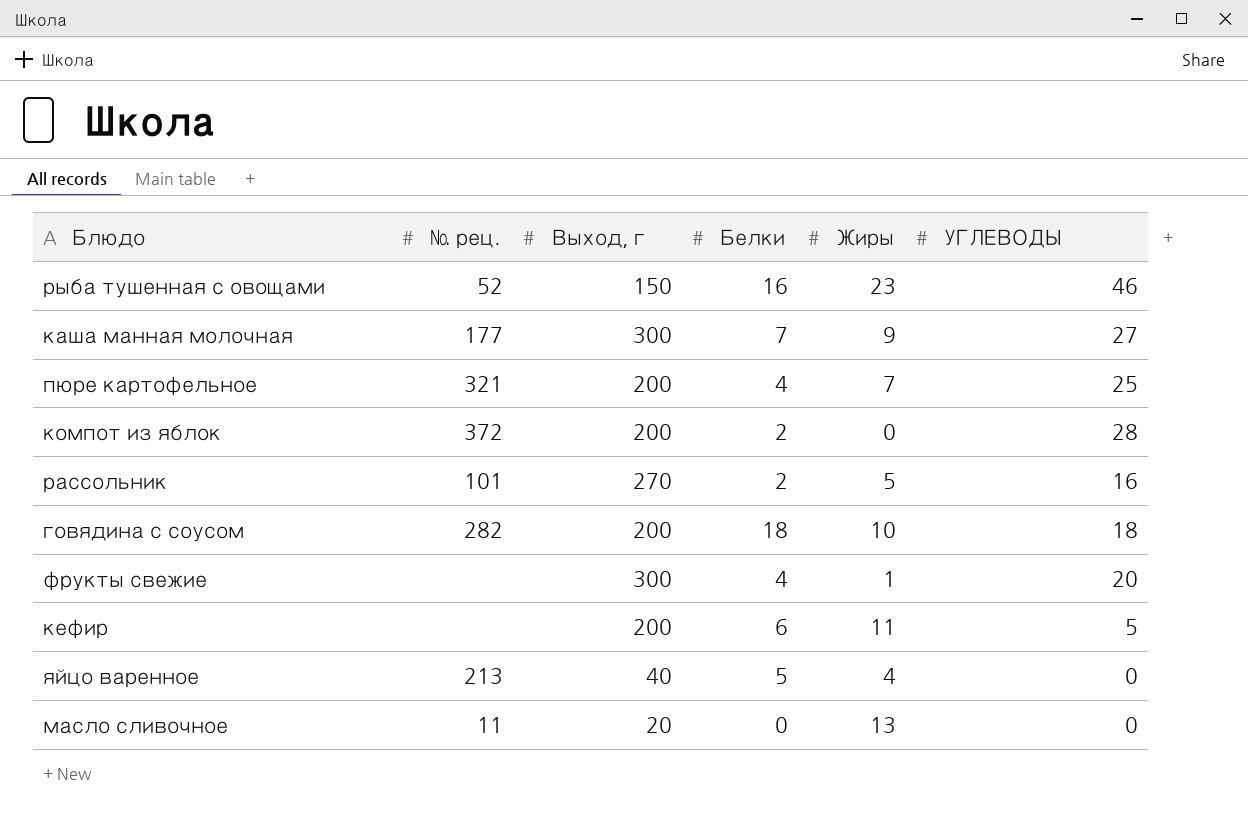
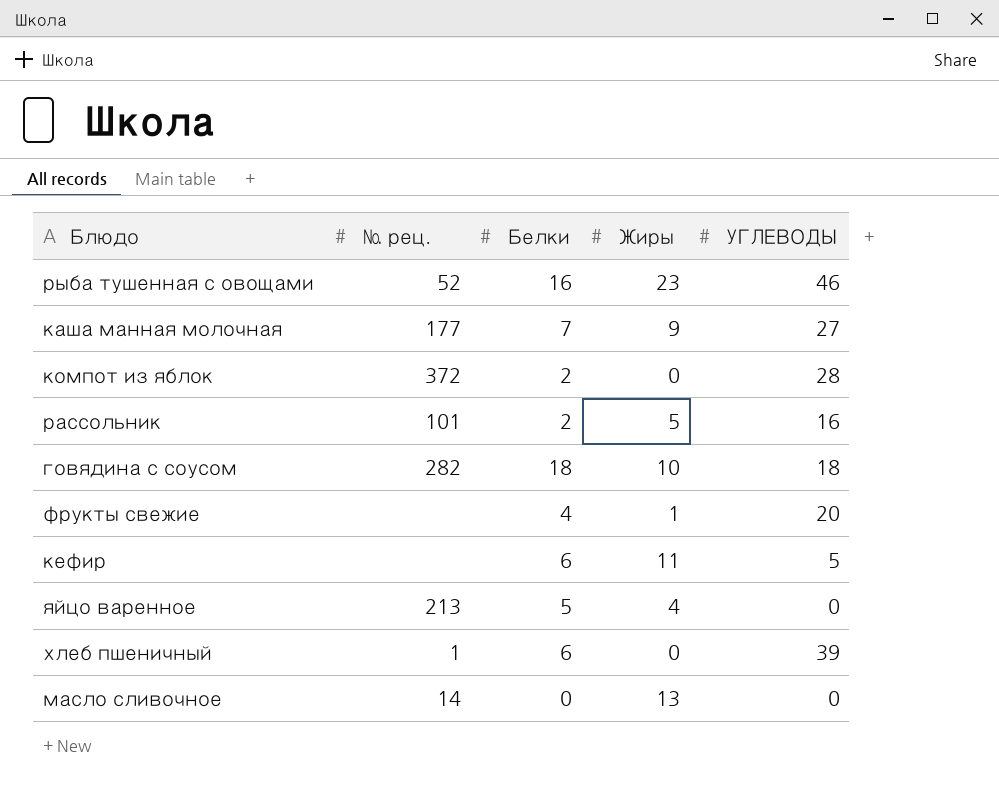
column Выход, г | position: 3 -> none
row пюре картофельное: 321 | 200 | 4 | 7 | 25 -> none
row хлеб пшеничный: none -> 1 | 6 | 0 | 39
масло сливочное | № рец.: 11 -> 14

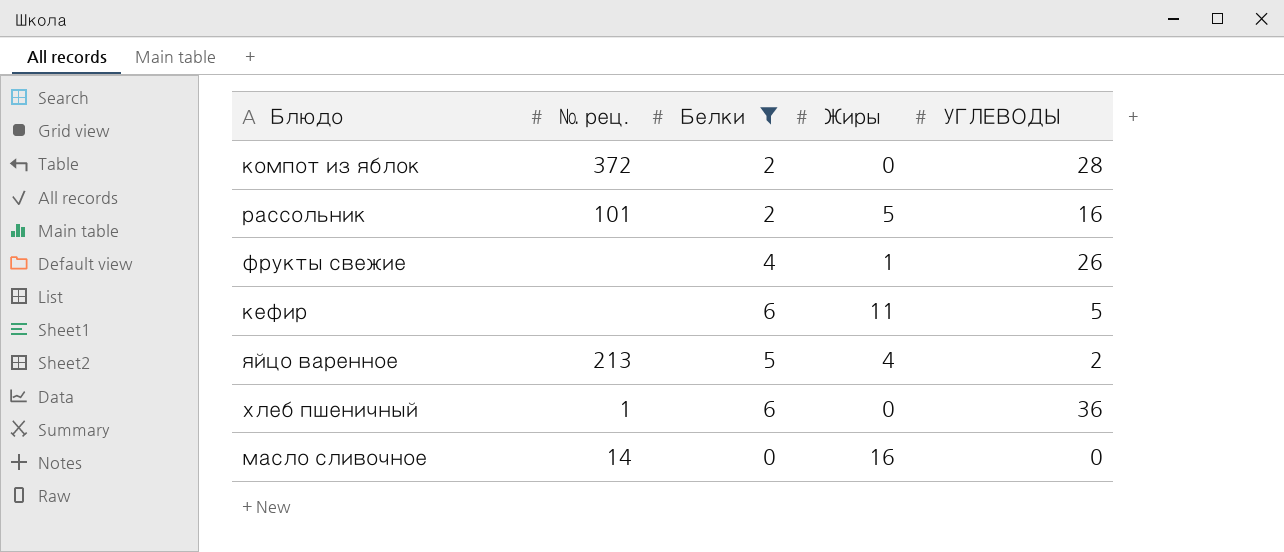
filter: none -> Белки <= 6
фрукты свежие | УГЛЕВОДЫ: 20 -> 26
яйцо варенное | УГЛЕВОДЫ: 0 -> 2
хлеб пшеничный | УГЛЕВОДЫ: 39 -> 36
масло сливочное | Жиры: 13 -> 16

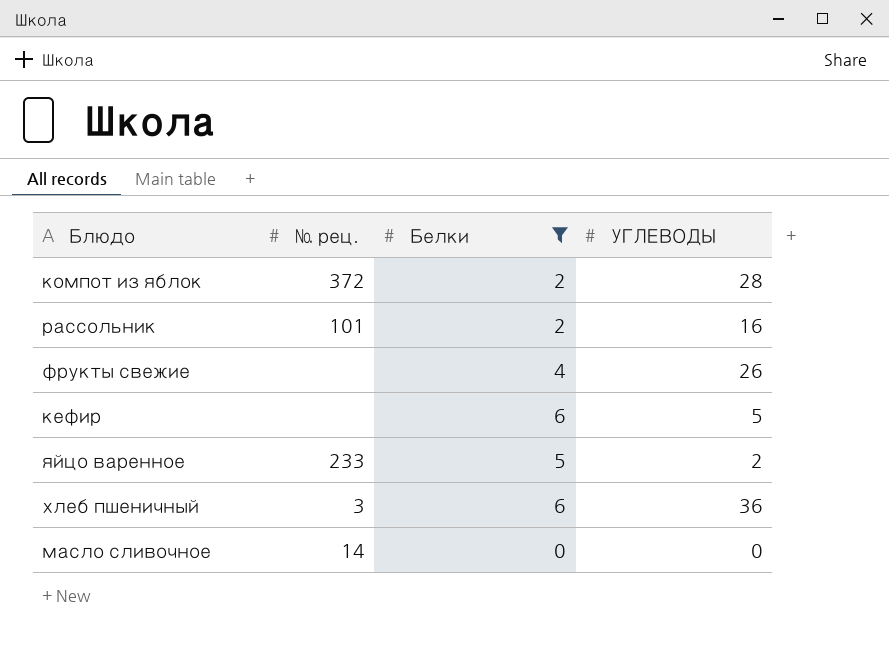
column Жиры | position: 4 -> none
яйцо варенное | № рец.: 213 -> 233
хлеб пшеничный | № рец.: 1 -> 3

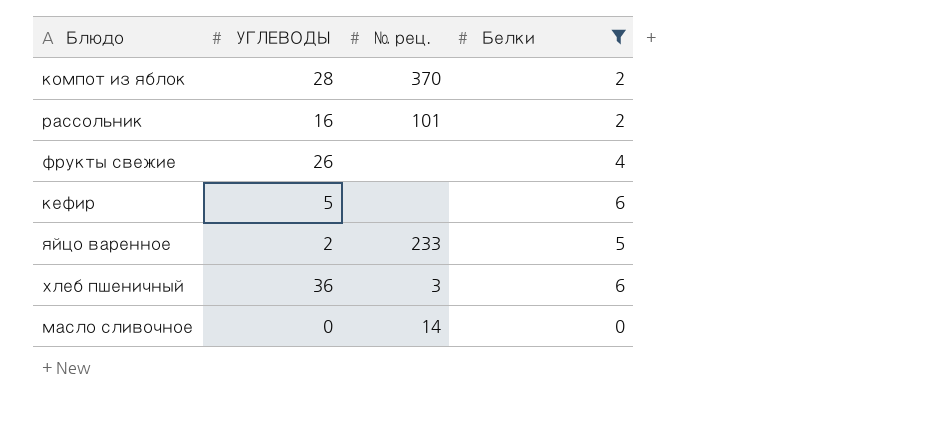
column УГЛЕВОДЫ | position: 4 -> 2
компот из яблок | № рец.: 372 -> 370

